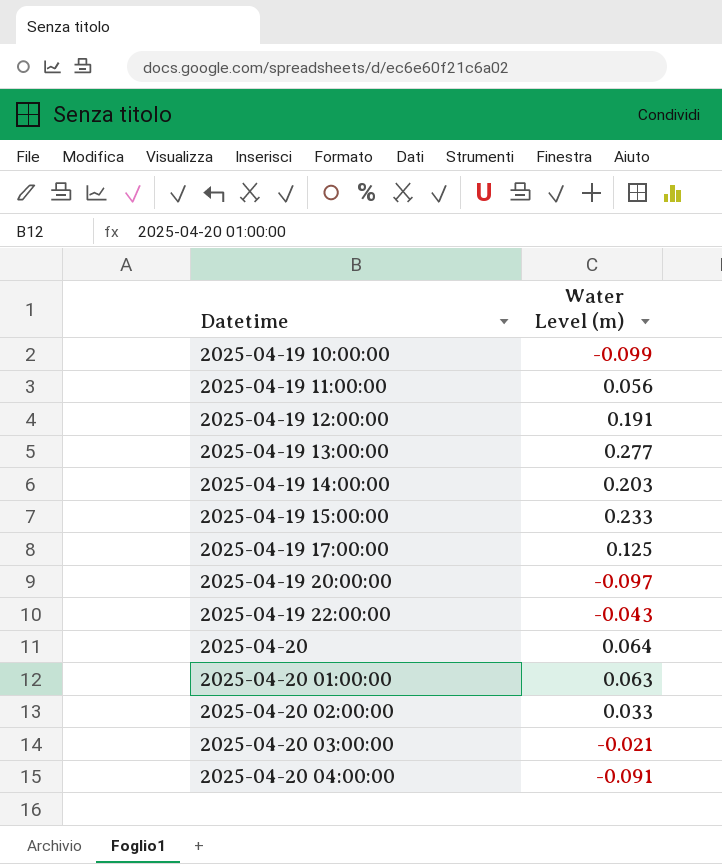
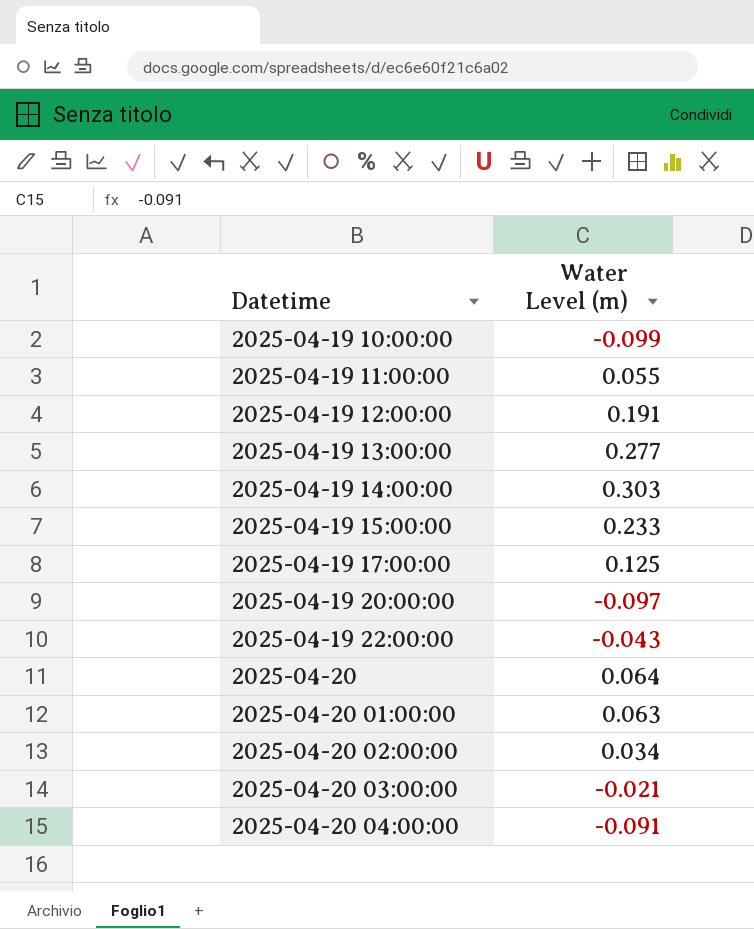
2025-04-19 11:00:00 | Water Level (m): 0.056 -> 0.055
2025-04-19 14:00:00 | Water Level (m): 0.203 -> 0.303
2025-04-20 02:00:00 | Water Level (m): 0.033 -> 0.034

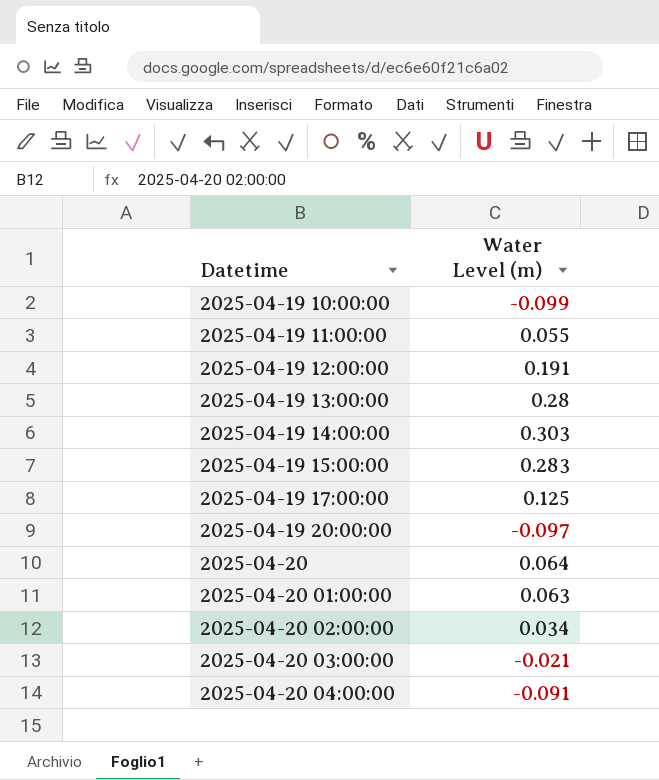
row 2025-04-19 22:00:00: -0.043 -> none
2025-04-19 13:00:00 | Water Level (m): 0.277 -> 0.28
2025-04-19 15:00:00 | Water Level (m): 0.233 -> 0.283

